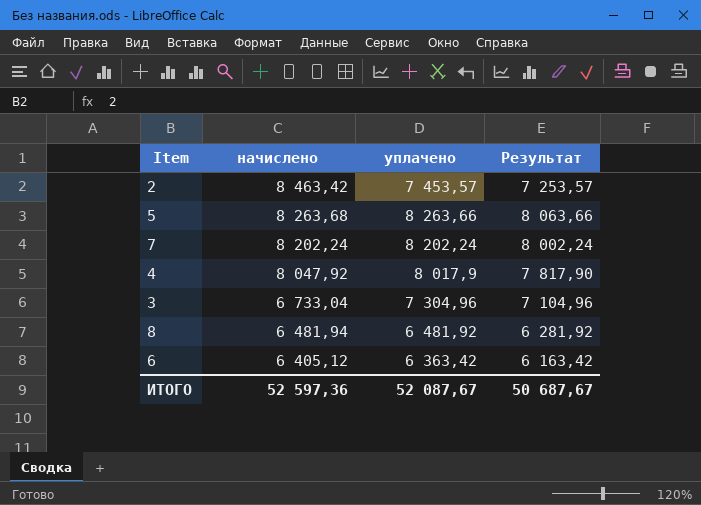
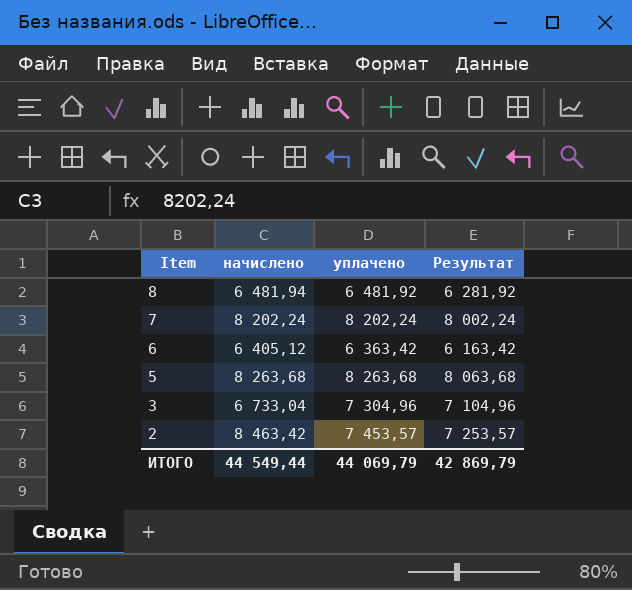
row order: начислено descending -> Item descending
row 4: 8 047,92 | 8 017,9 | 7 817,90 -> none
5 | уплачено: 8 263,66 -> 8 263,68
5 | Результат: 8 063,66 -> 8 063,68
ИТОГО | начислено: 52 597,36 -> 44 549,44
ИТОГО | уплачено: 52 087,67 -> 44 069,79
ИТОГО | Результат: 50 687,67 -> 42 869,79

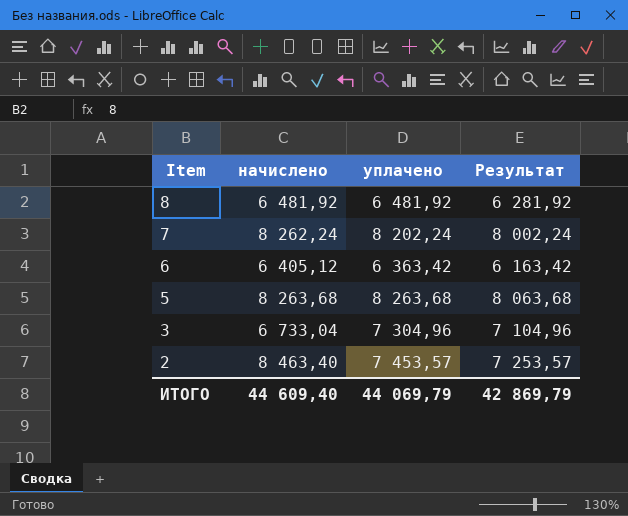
8 | начислено: 6 481,94 -> 6 481,92
7 | начислено: 8 202,24 -> 8 262,24
2 | начислено: 8 463,42 -> 8 463,40
ИТОГО | начислено: 44 549,44 -> 44 609,40

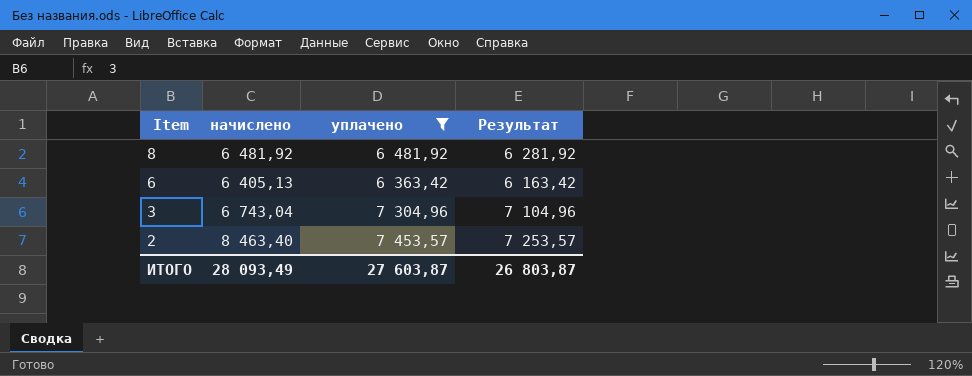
filter: none -> уплачено <= 7 453,57
6 | начислено: 6 405,12 -> 6 405,13
3 | начислено: 6 733,04 -> 6 743,04
ИТОГО | начислено: 44 609,40 -> 28 093,49
ИТОГО | уплачено: 44 069,79 -> 27 603,87
ИТОГО | Результат: 42 869,79 -> 26 803,87

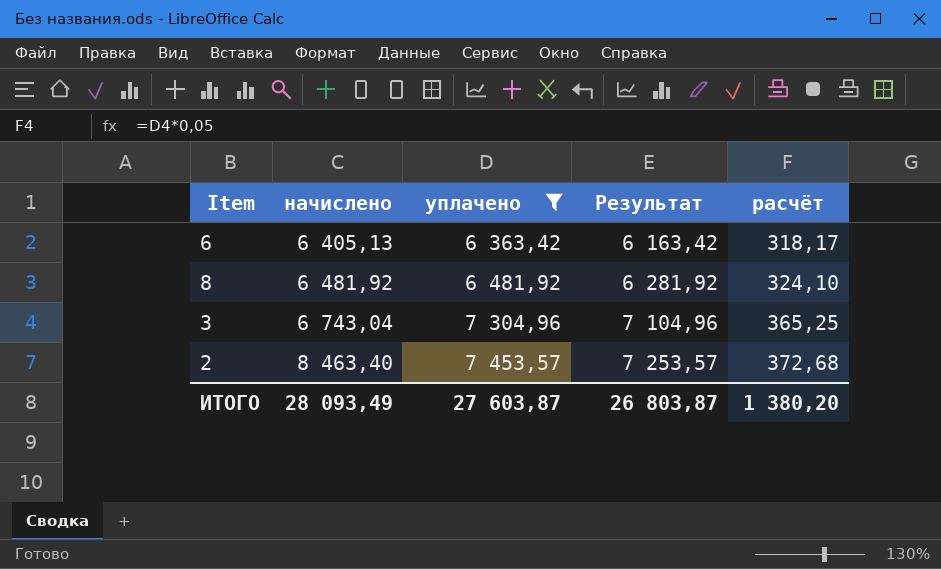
row order: Item descending -> начислено ascending
column расчёт | formula: none -> [уплачено] * 0,05

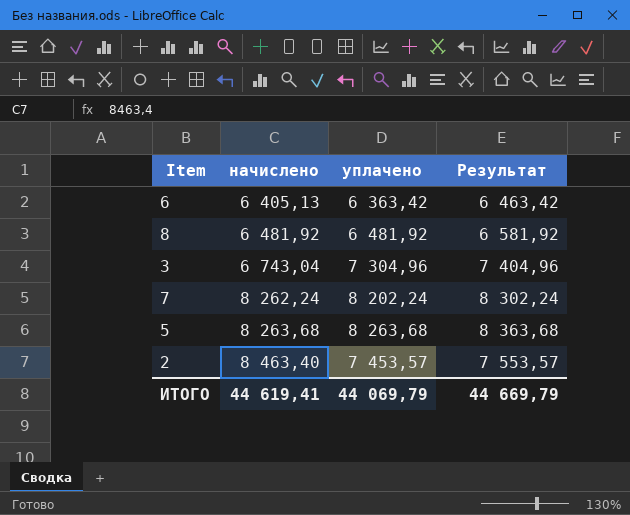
filter: уплачено <= 7 453,57 -> none
column расчёт | formula: [уплачено] * 0,05 -> none
column Результат | formula: [уплачено] - 200 -> [уплачено] + 100
ИТОГО | начислено: 28 093,49 -> 44 619,41
ИТОГО | уплачено: 27 603,87 -> 44 069,79
ИТОГО | Результат: 26 803,87 -> 44 669,79

